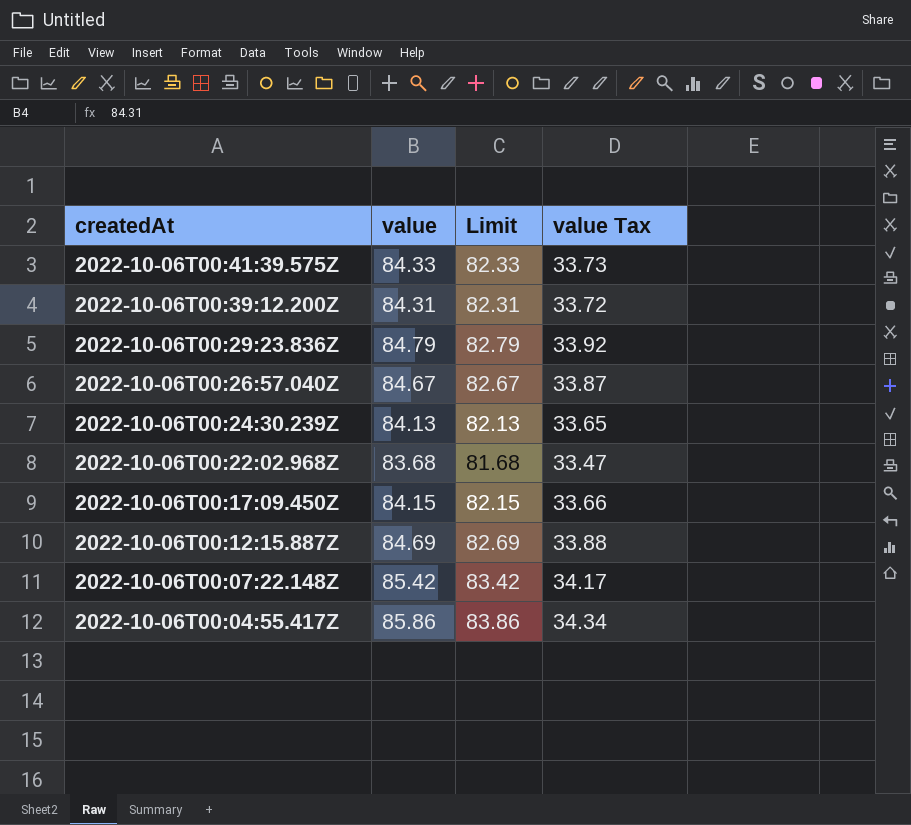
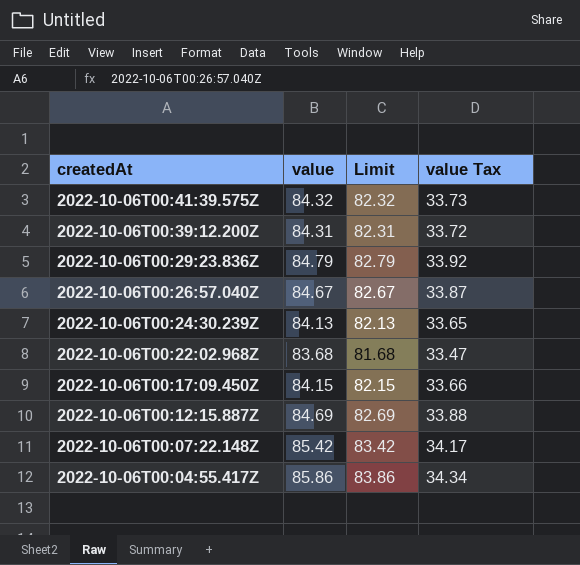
2022-10-06T00:41:39.575Z | value: 84.33 -> 84.32
2022-10-06T00:41:39.575Z | Limit: 82.33 -> 82.32

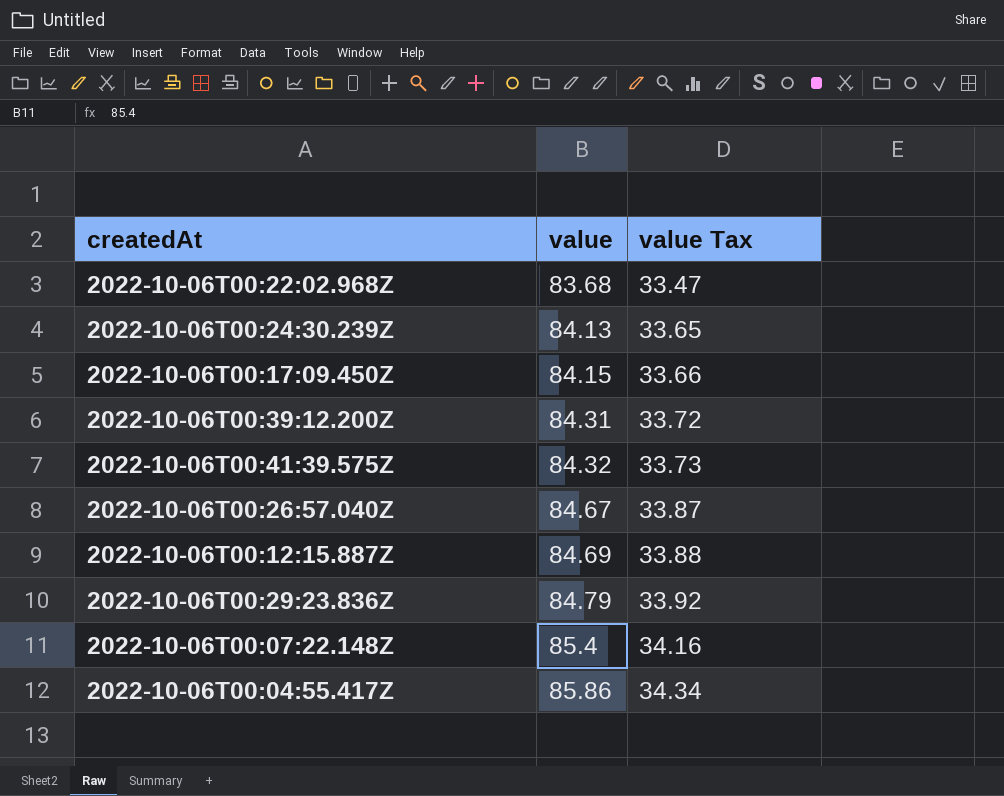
row order: createdAt descending -> value ascending
column Limit | formula: [value] - 2 -> none
2022-10-06T00:07:22.148Z | value: 85.42 -> 85.4
2022-10-06T00:07:22.148Z | value Tax: 34.17 -> 34.16

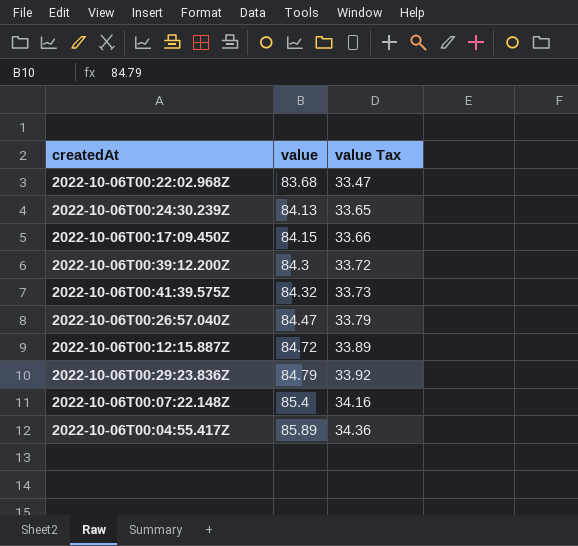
2022-10-06T00:39:12.200Z | value: 84.31 -> 84.3
2022-10-06T00:26:57.040Z | value: 84.67 -> 84.47
2022-10-06T00:26:57.040Z | value Tax: 33.87 -> 33.79
2022-10-06T00:12:15.887Z | value: 84.69 -> 84.72
2022-10-06T00:12:15.887Z | value Tax: 33.88 -> 33.89
2022-10-06T00:04:55.417Z | value: 85.86 -> 85.89
2022-10-06T00:04:55.417Z | value Tax: 34.34 -> 34.36

